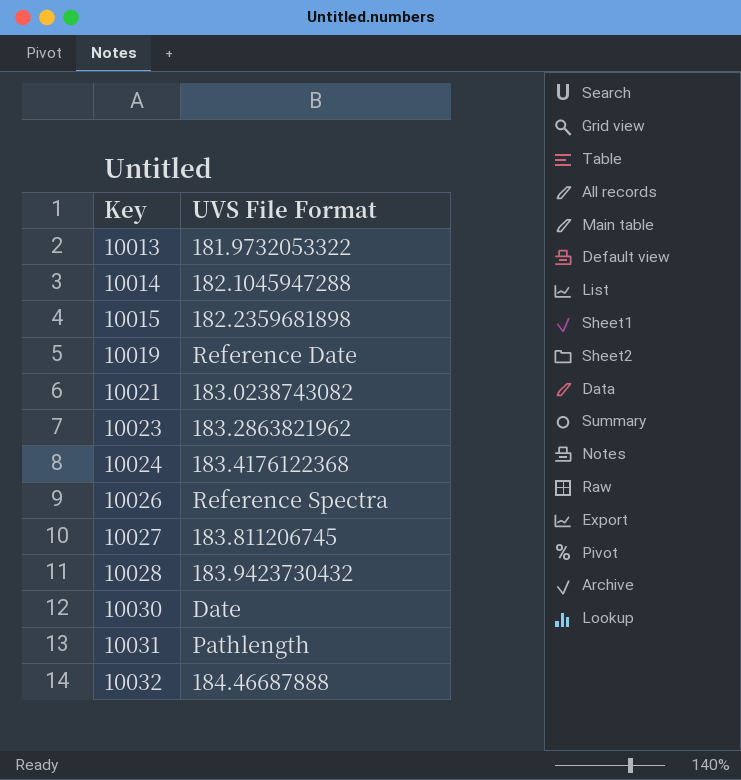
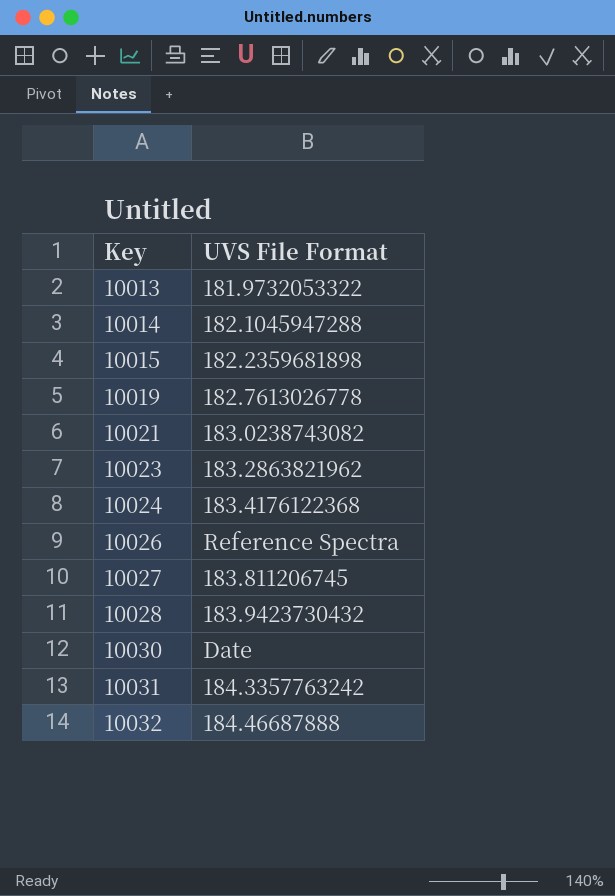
10019 | UVS File Format: Reference Date -> 182.7613026778
10031 | UVS File Format: Pathlength -> 184.3357763242

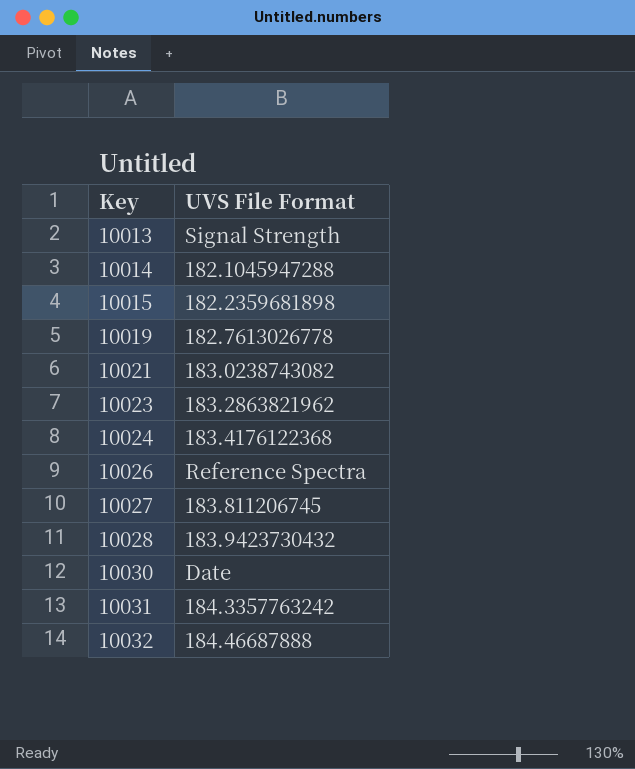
10013 | UVS File Format: 181.9732053322 -> Signal Strength

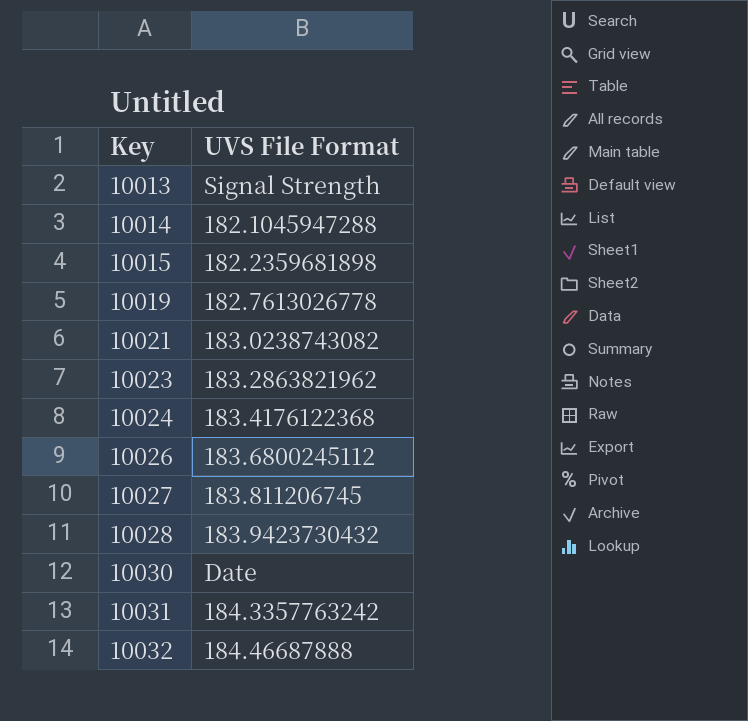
10026 | UVS File Format: Reference Spectra -> 183.6800245112

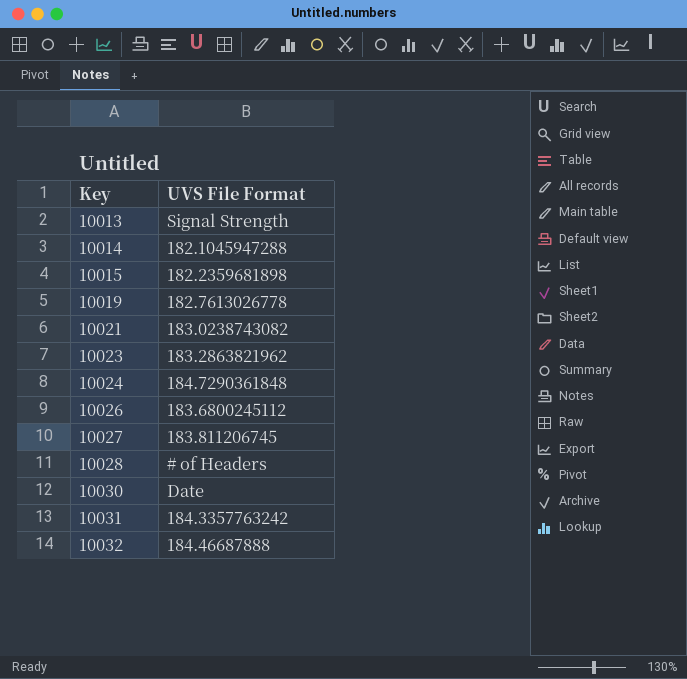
10024 | UVS File Format: 183.4176122368 -> 184.7290361848
10028 | UVS File Format: 183.9423730432 -> # of Headers

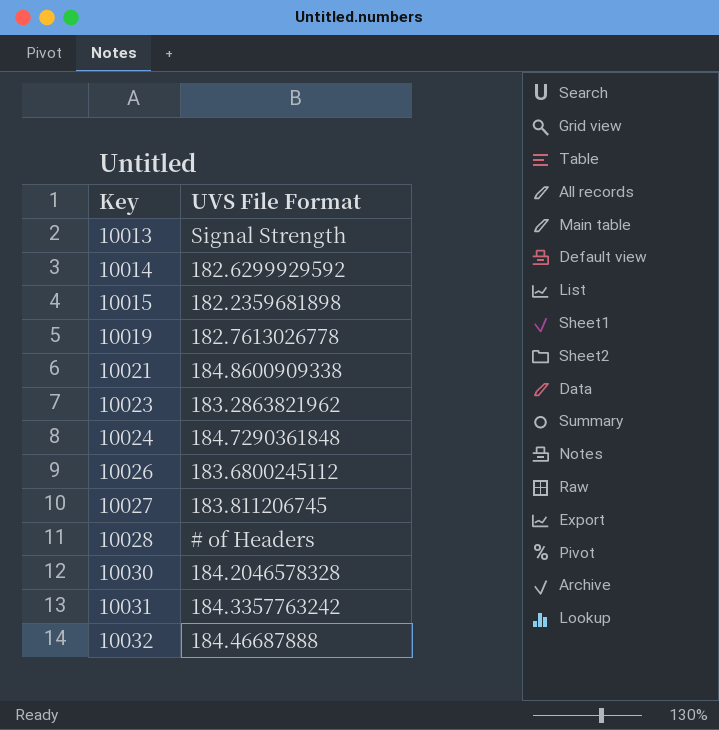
10014 | UVS File Format: 182.1045947288 -> 182.6299929592
10021 | UVS File Format: 183.0238743082 -> 184.8600909338
10030 | UVS File Format: Date -> 184.2046578328

